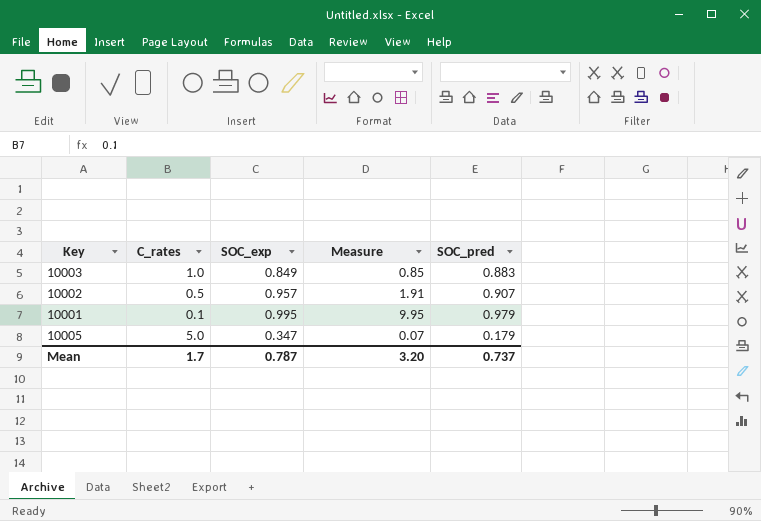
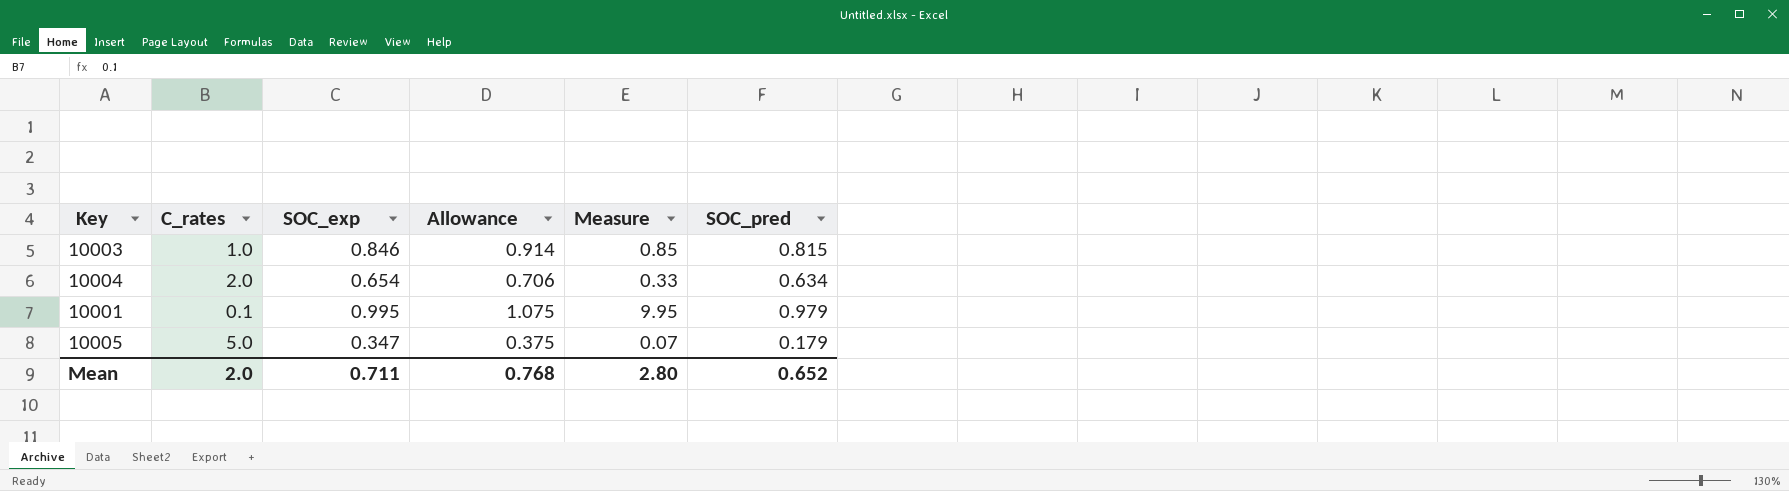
column Allowance | formula: none -> [SOC_exp] * 1.08
row 10002: 0.5 | 0.957 | 1.91 | 0.907 -> none
10003 | SOC_exp: 0.849 -> 0.846
10003 | SOC_pred: 0.883 -> 0.815
row 10004: none -> 2.0 | 0.654 | 0.706 | 0.33 | 0.634
Mean | C_rates: 1.7 -> 2.0
Mean | SOC_exp: 0.787 -> 0.711
Mean | Measure: 3.20 -> 2.80
Mean | SOC_pred: 0.737 -> 0.652

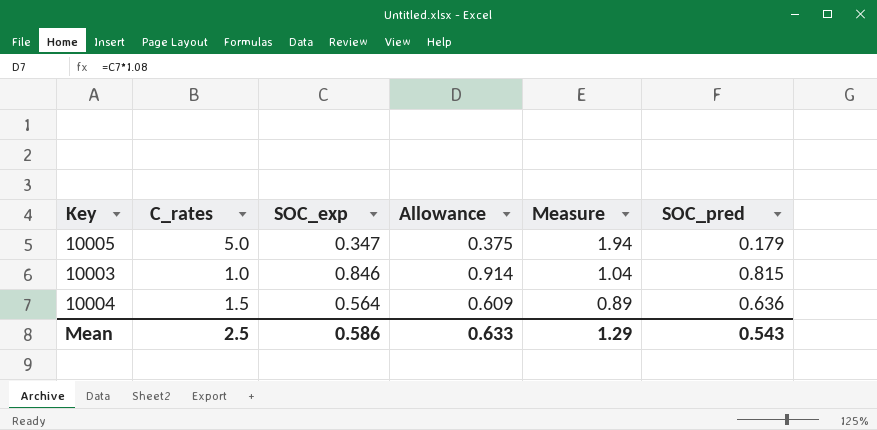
row order: none -> Measure descending
column Measure | formula: [SOC_exp] / [C_rates] -> [SOC_exp] / [SOC_pred]
row 10001: 0.1 | 0.995 | 1.075 | 9.95 | 0.979 -> none
10004 | C_rates: 2.0 -> 1.5
10004 | SOC_exp: 0.654 -> 0.564
10004 | Allowance: 0.706 -> 0.609
10004 | SOC_pred: 0.634 -> 0.636
Mean | C_rates: 2.0 -> 2.5
Mean | SOC_exp: 0.711 -> 0.586
Mean | Allowance: 0.768 -> 0.633
Mean | Measure: 2.80 -> 1.29
Mean | SOC_pred: 0.652 -> 0.543

